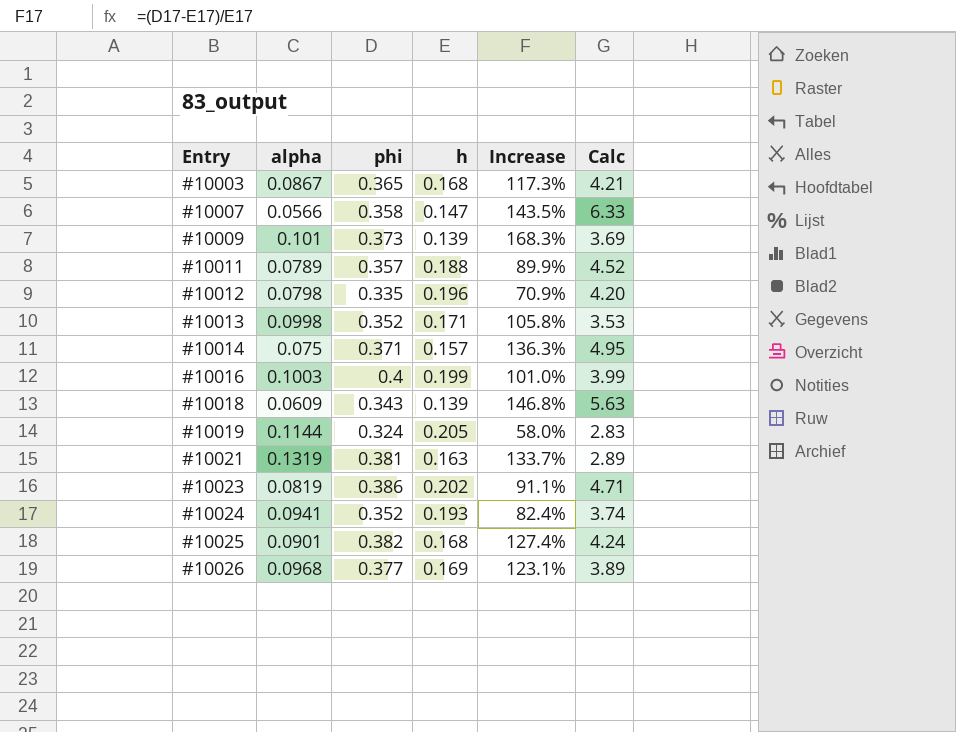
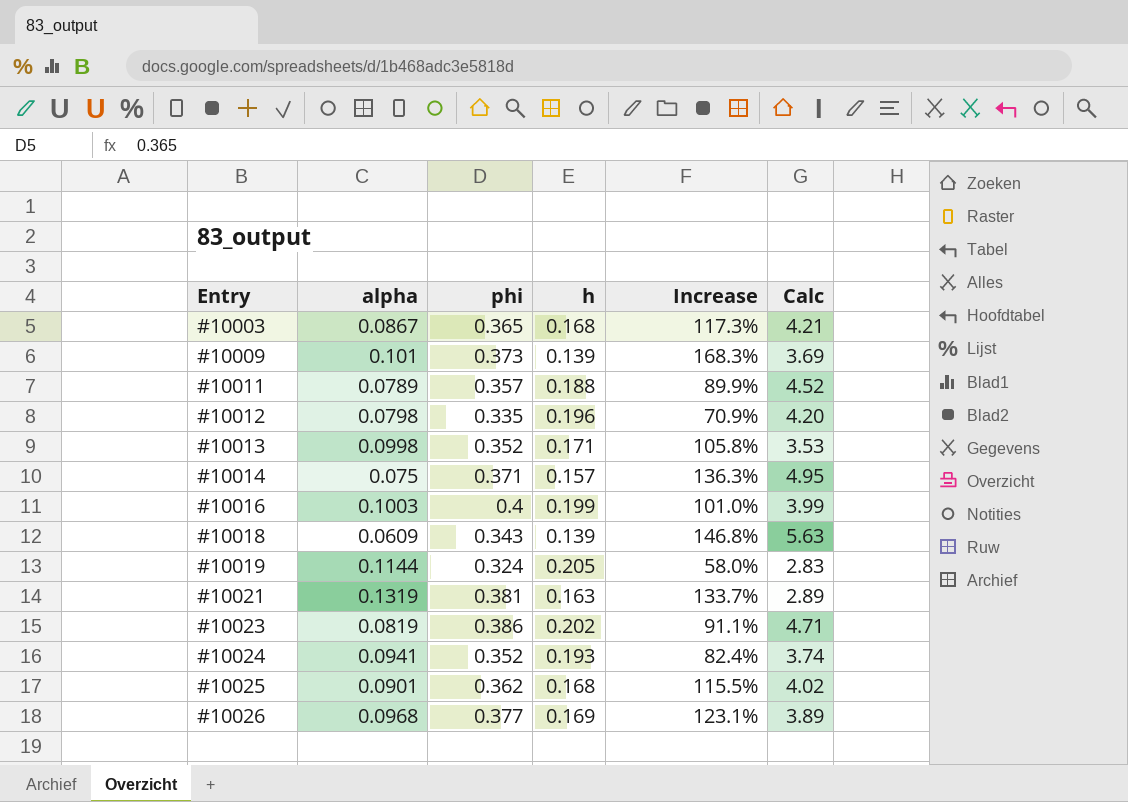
row #10007: 0.0566 | 0.358 | 0.147 | 143.5% | 6.33 -> none
#10025 | phi: 0.382 -> 0.362
#10025 | Increase: 127.4% -> 115.5%
#10025 | Calc: 4.24 -> 4.02

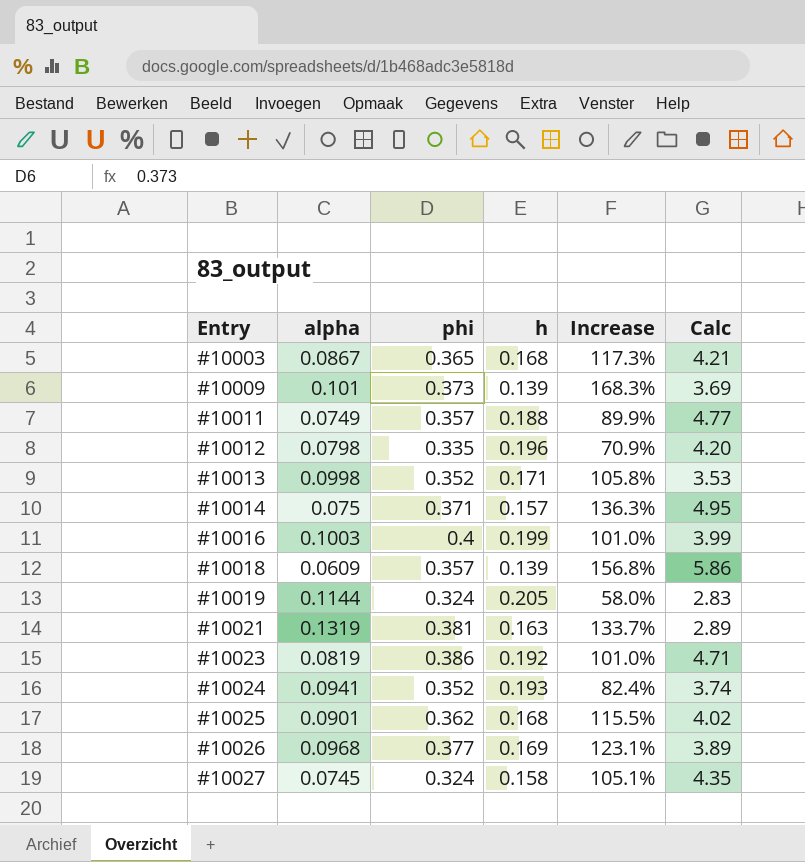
#10011 | alpha: 0.0789 -> 0.0749
#10011 | Calc: 4.52 -> 4.77
#10018 | phi: 0.343 -> 0.357
#10018 | Increase: 146.8% -> 156.8%
#10018 | Calc: 5.63 -> 5.86
#10023 | h: 0.202 -> 0.192
#10023 | Increase: 91.1% -> 101.0%
row #10027: none -> 0.0745 | 0.324 | 0.158 | 105.1% | 4.35

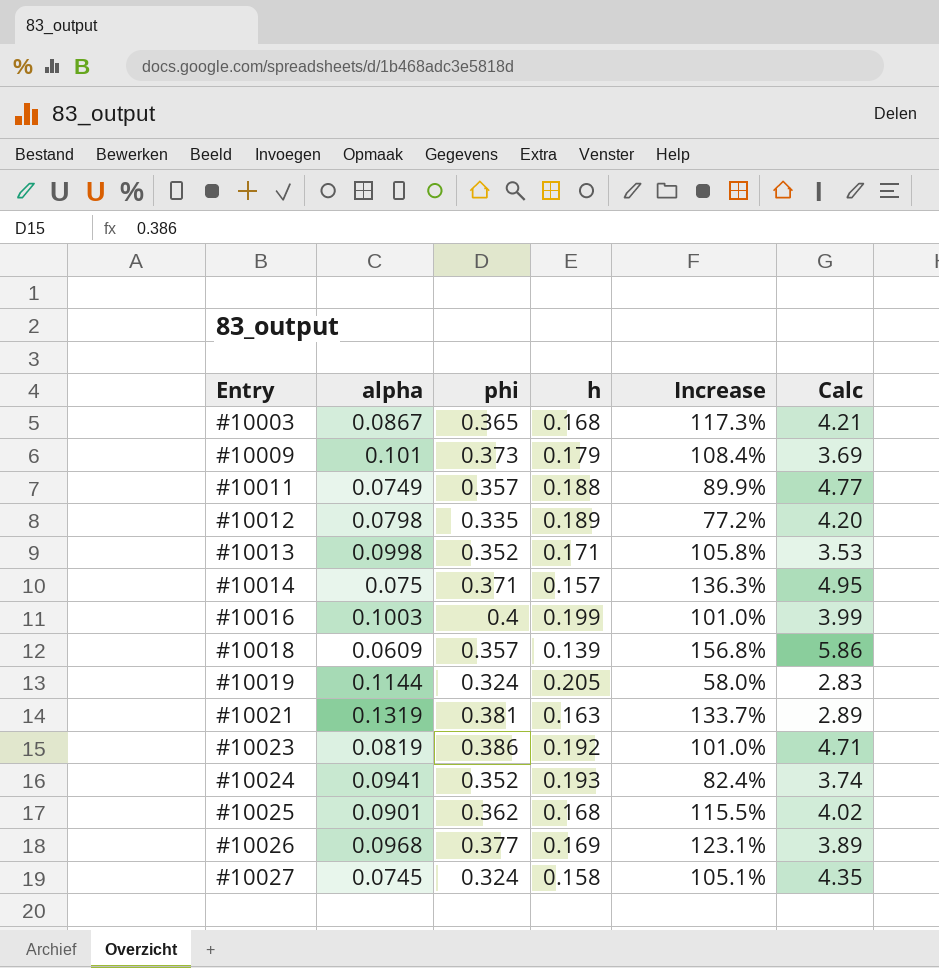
#10009 | h: 0.139 -> 0.179
#10009 | Increase: 168.3% -> 108.4%
#10012 | h: 0.196 -> 0.189
#10012 | Increase: 70.9% -> 77.2%

